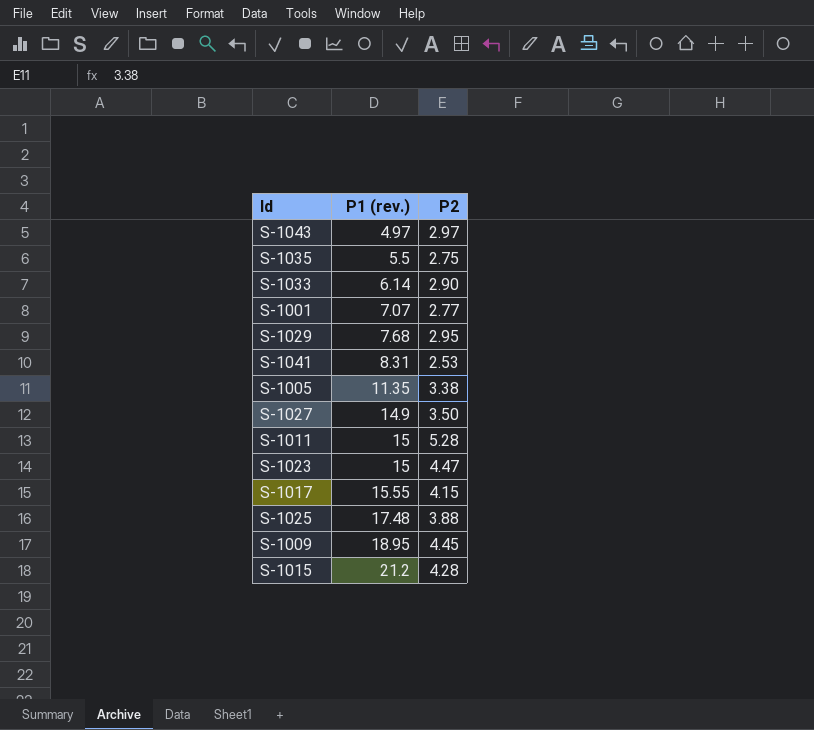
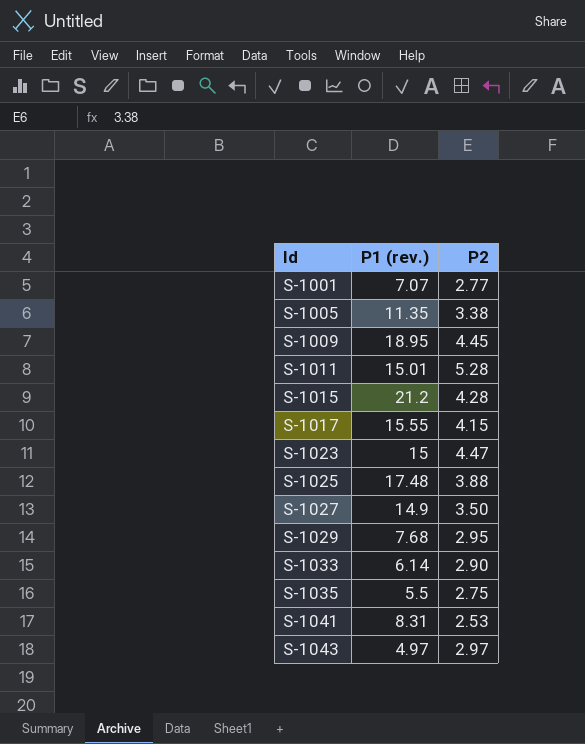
row order: P1 (rev.) ascending -> Id ascending
S-1011 | P1 (rev.): 15 -> 15.01

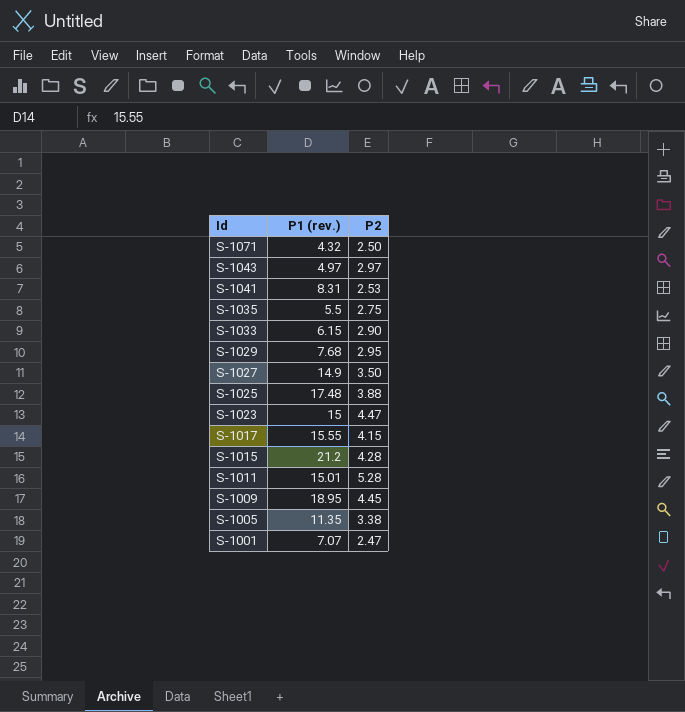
row order: Id ascending -> Id descending
row S-1071: none -> 4.32 | 2.50
S-1033 | P1 (rev.): 6.14 -> 6.15
S-1001 | P2: 2.77 -> 2.47

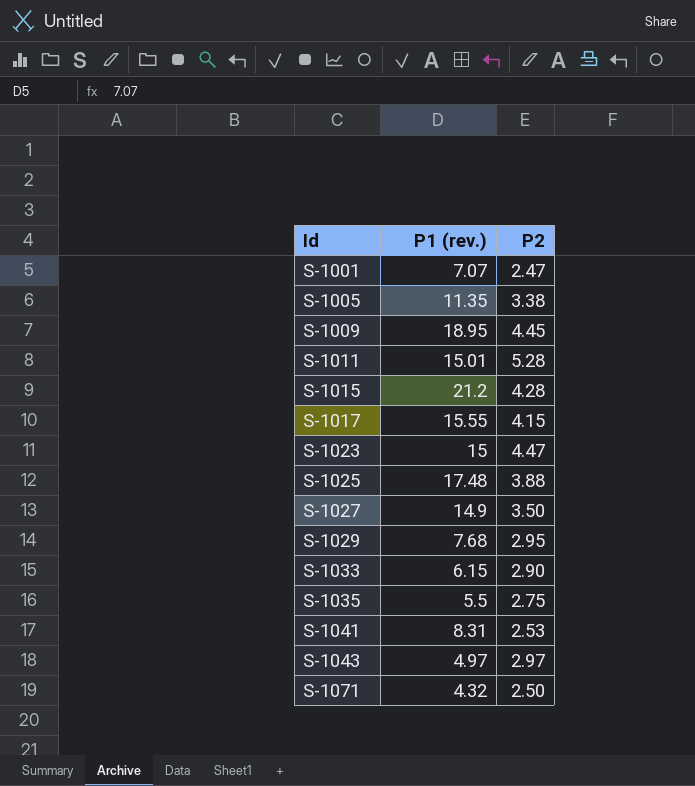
row order: Id descending -> Id ascending

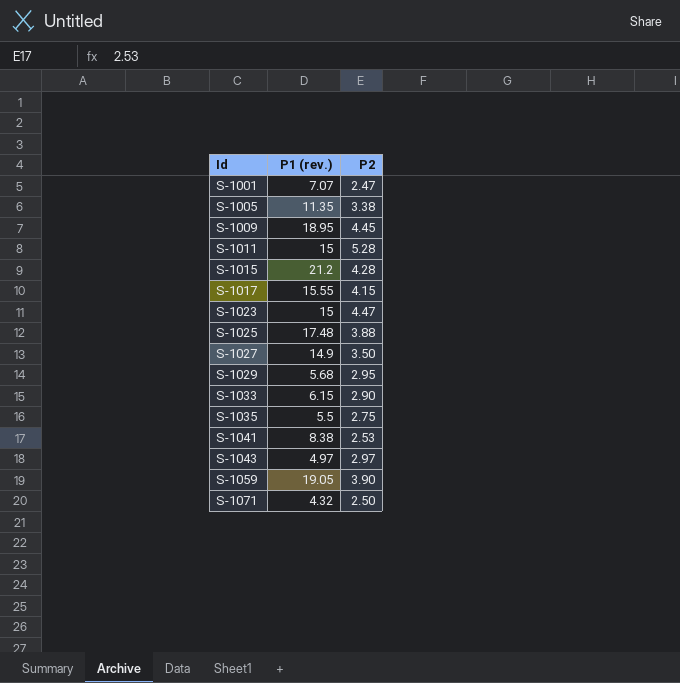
S-1011 | P1 (rev.): 15.01 -> 15
S-1029 | P1 (rev.): 7.68 -> 5.68
S-1041 | P1 (rev.): 8.31 -> 8.38
row S-1059: none -> 19.05 | 3.90

